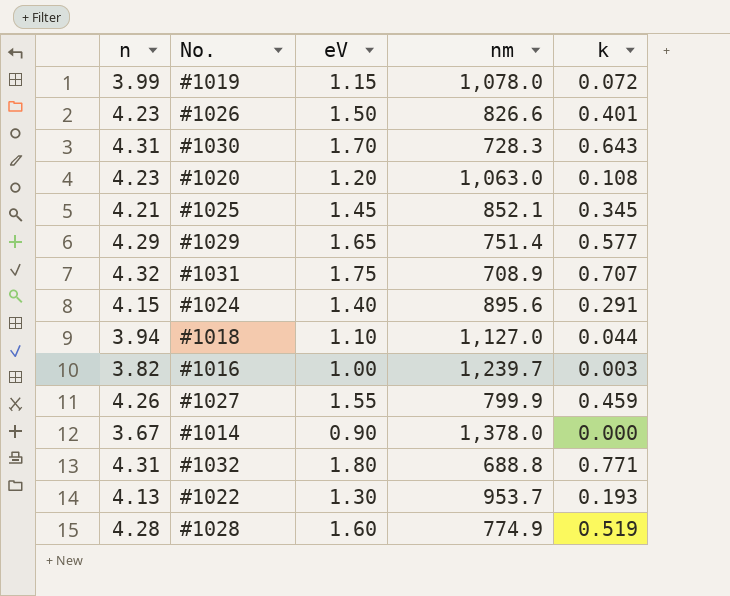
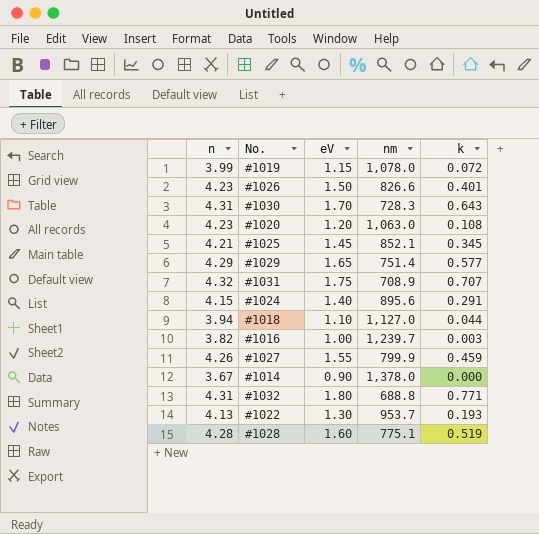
#1028 | nm: 774.9 -> 775.1

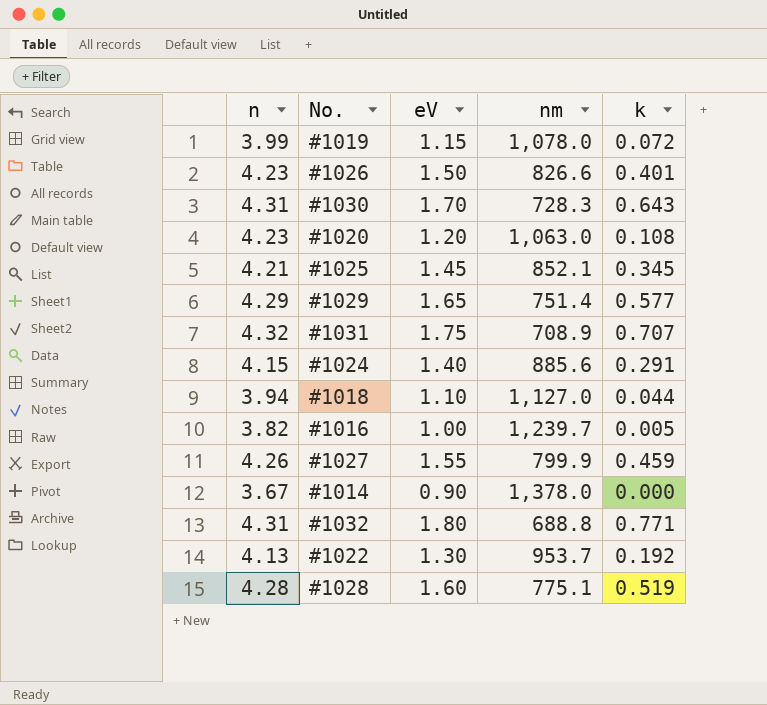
#1024 | nm: 895.6 -> 885.6
#1016 | k: 0.003 -> 0.005
#1022 | k: 0.193 -> 0.192

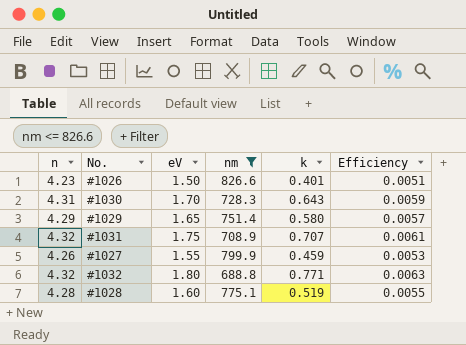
filter: none -> nm <= 826.6
column Efficiency | formula: none -> [n] / [nm]
#1029 | k: 0.577 -> 0.580
#1032 | n: 4.31 -> 4.32

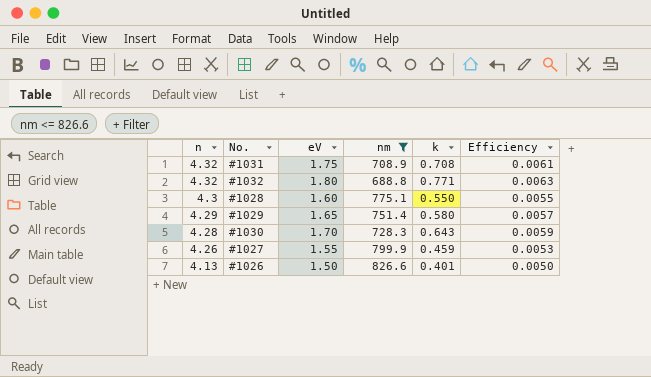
row order: none -> n descending
#1031 | k: 0.707 -> 0.708
#1028 | n: 4.28 -> 4.3
#1028 | k: 0.519 -> 0.550
#1030 | n: 4.31 -> 4.28
#1026 | n: 4.23 -> 4.13
#1026 | Efficiency: 0.0051 -> 0.0050

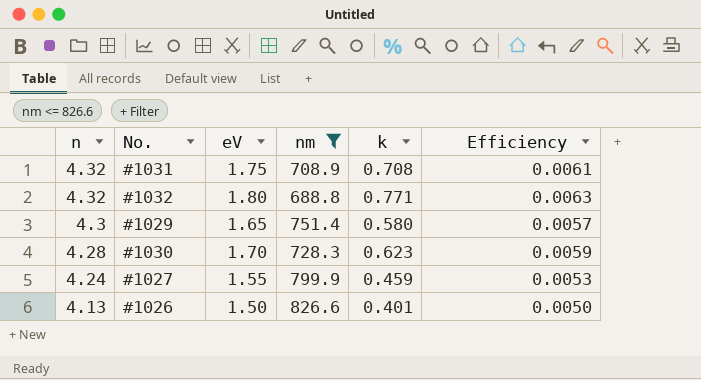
row #1028: 4.3 | 1.60 | 775.1 | 0.550 | 0.0055 -> none
#1029 | n: 4.29 -> 4.3
#1030 | k: 0.643 -> 0.623
#1027 | n: 4.26 -> 4.24

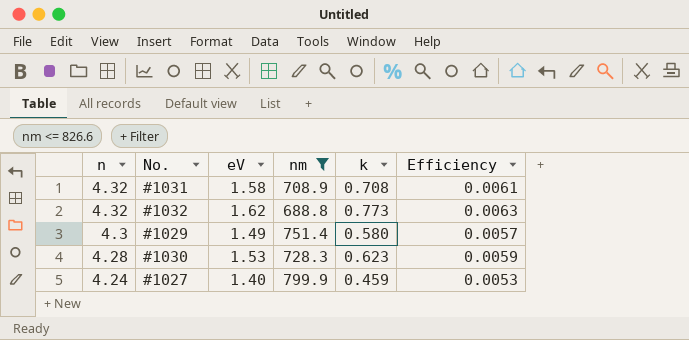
row #1026: 4.13 | 1.50 | 826.6 | 0.401 | 0.0050 -> none
#1031 | eV: 1.75 -> 1.58
#1032 | eV: 1.80 -> 1.62
#1032 | k: 0.771 -> 0.773
#1029 | eV: 1.65 -> 1.49
#1030 | eV: 1.70 -> 1.53
#1027 | eV: 1.55 -> 1.40

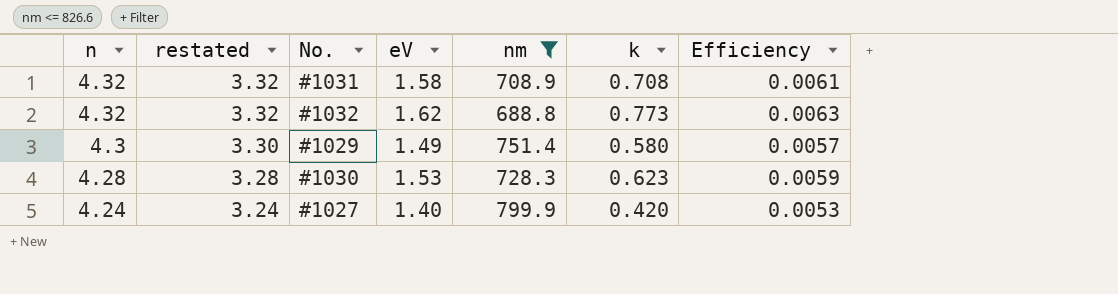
column restated | formula: none -> [n] - 1
#1027 | k: 0.459 -> 0.420

